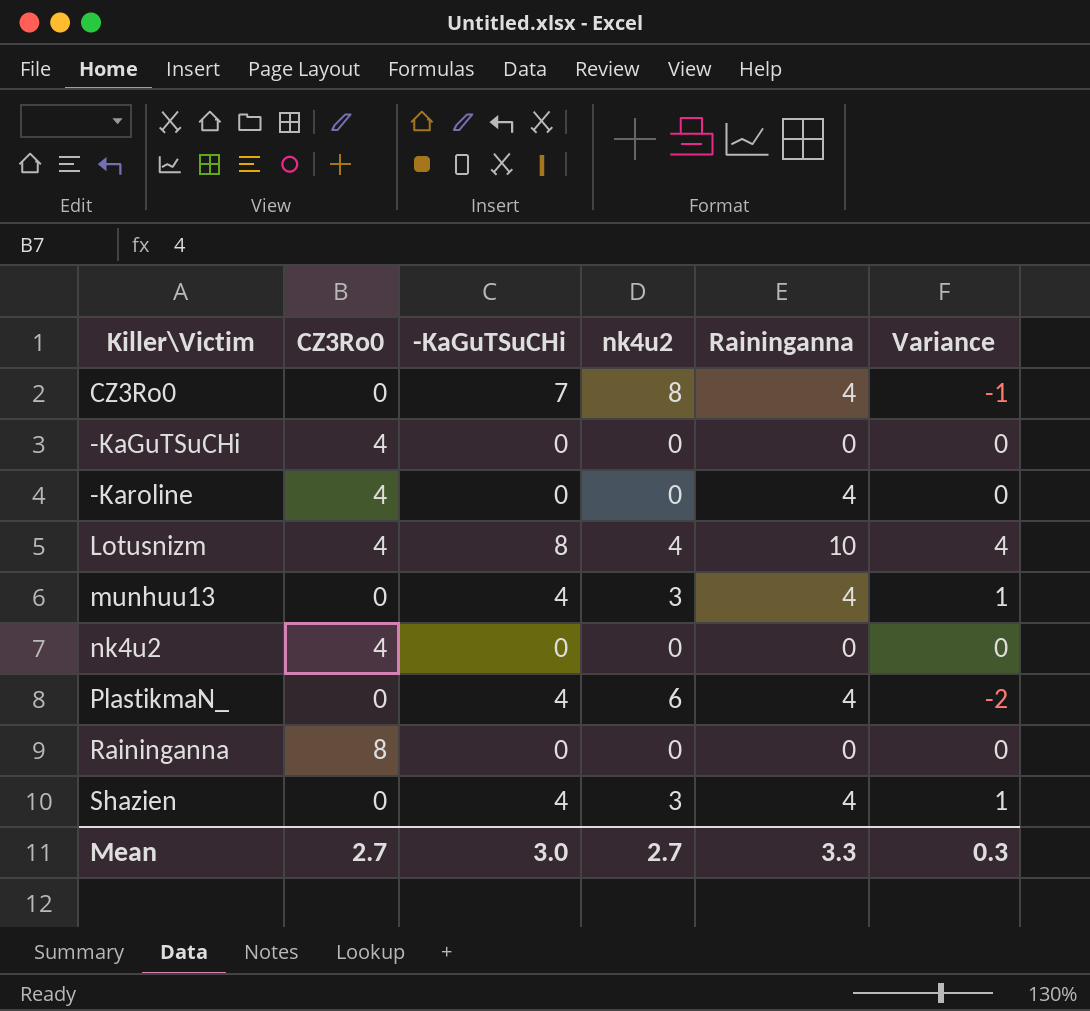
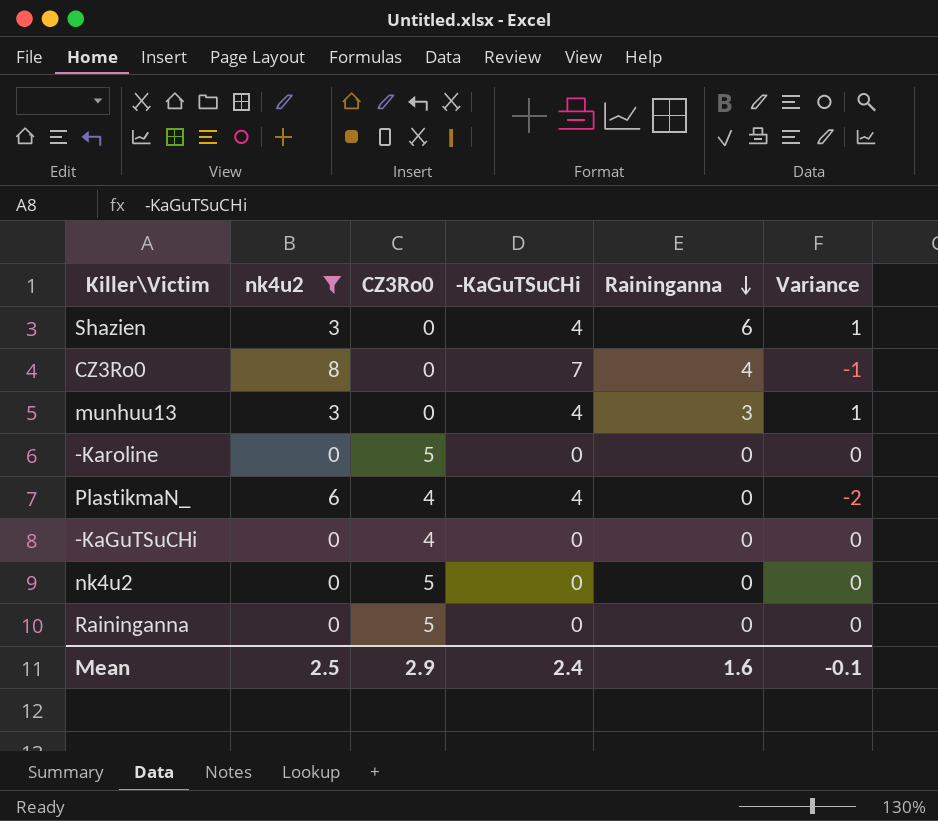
filter: none -> nk4u2 != 4
row order: none -> Raininganna descending
column nk4u2 | position: 4 -> 2
Shazien | Raininganna: 4 -> 6
munhuu13 | Raininganna: 4 -> 3
-Karoline | CZ3Ro0: 4 -> 5
-Karoline | Raininganna: 4 -> 0
PlastikmaN_ | CZ3Ro0: 0 -> 4
PlastikmaN_ | Raininganna: 4 -> 0
nk4u2 | CZ3Ro0: 4 -> 5
Raininganna | CZ3Ro0: 8 -> 5
Mean | nk4u2: 2.7 -> 2.5
Mean | CZ3Ro0: 2.7 -> 2.9
Mean | -KaGuTSuCHi: 3.0 -> 2.4
Mean | Raininganna: 3.3 -> 1.6
Mean | Variance: 0.3 -> -0.1

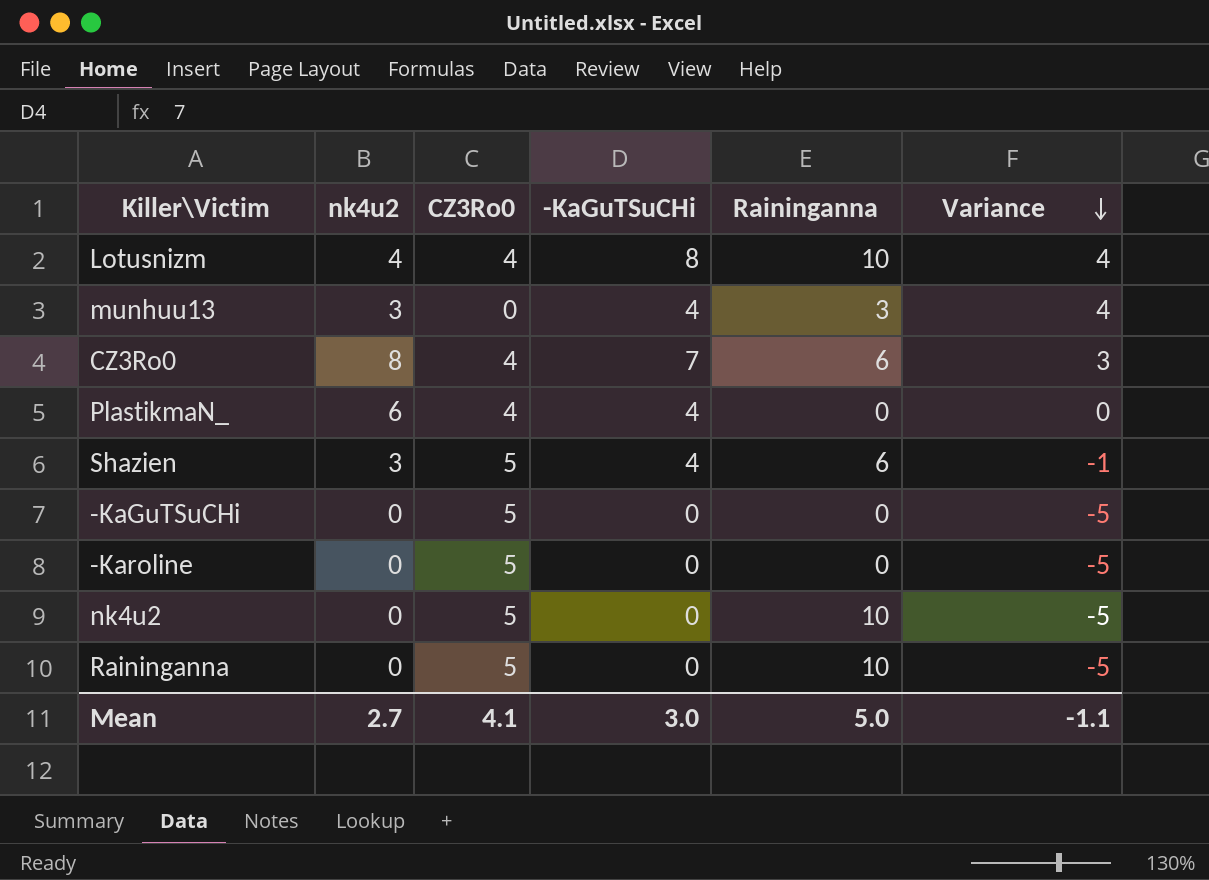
filter: nk4u2 != 4 -> none
row order: Raininganna descending -> Variance descending
column Variance | formula: [-KaGuTSuCHi] - [nk4u2] -> [-KaGuTSuCHi] - [CZ3Ro0]
CZ3Ro0 | CZ3Ro0: 0 -> 4
CZ3Ro0 | Raininganna: 4 -> 6
Shazien | CZ3Ro0: 0 -> 5
-KaGuTSuCHi | CZ3Ro0: 4 -> 5
nk4u2 | Raininganna: 0 -> 10
Raininganna | Raininganna: 0 -> 10
Mean | nk4u2: 2.5 -> 2.7
Mean | CZ3Ro0: 2.9 -> 4.1
Mean | -KaGuTSuCHi: 2.4 -> 3.0
Mean | Raininganna: 1.6 -> 5.0
Mean | Variance: -0.1 -> -1.1

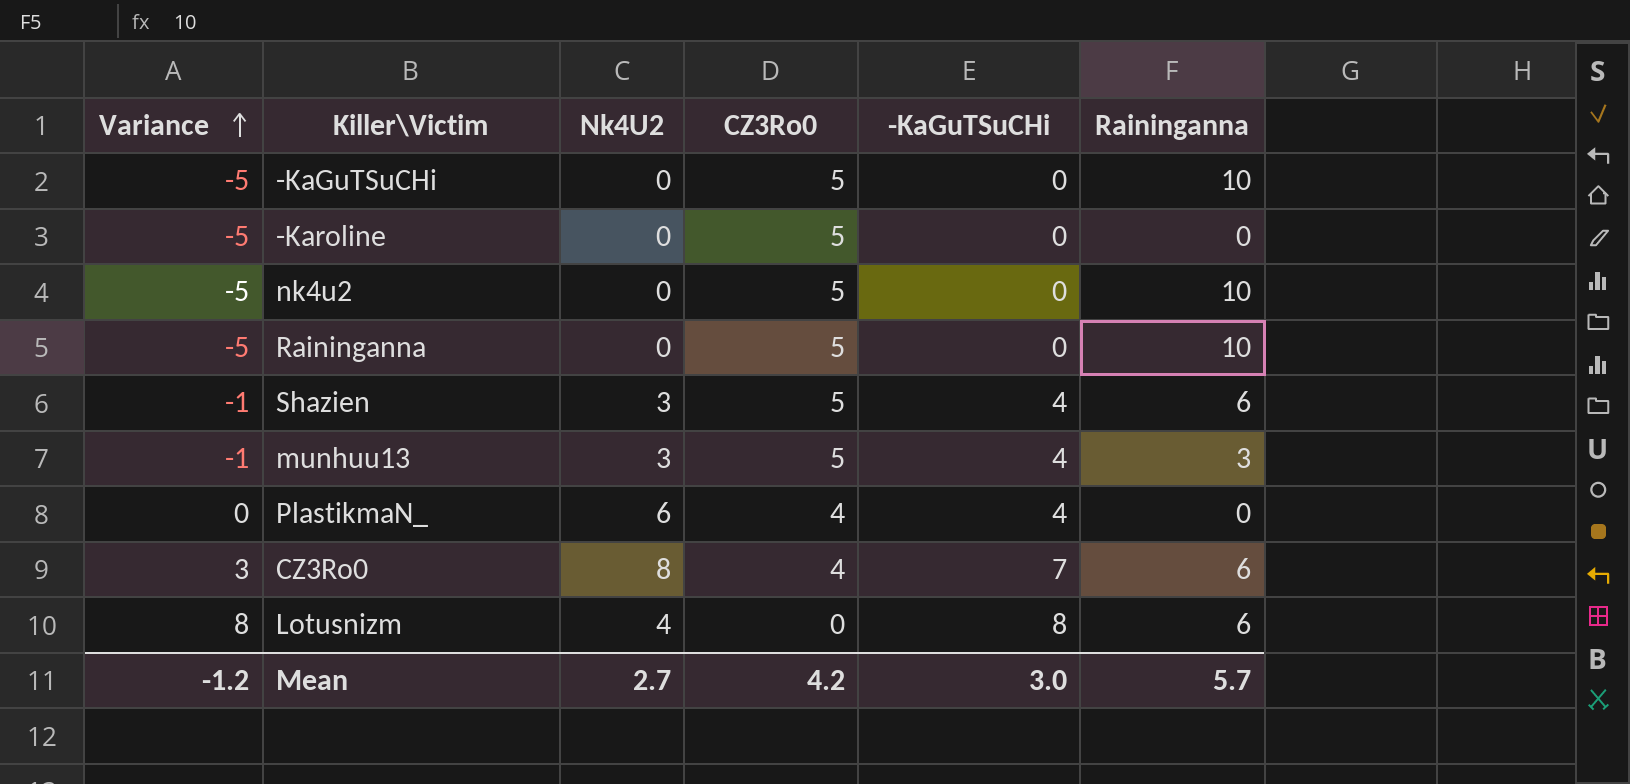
row order: Variance descending -> Variance ascending
column Variance | position: 6 -> 1
column name: nk4u2 -> Nk4U2
-KaGuTSuCHi | Raininganna: 0 -> 10
munhuu13 | Variance: 4 -> -1
munhuu13 | CZ3Ro0: 0 -> 5
Lotusnizm | Variance: 4 -> 8
Lotusnizm | CZ3Ro0: 4 -> 0
Lotusnizm | Raininganna: 10 -> 6
Mean | Variance: -1.1 -> -1.2
Mean | CZ3Ro0: 4.1 -> 4.2
Mean | Raininganna: 5.0 -> 5.7

